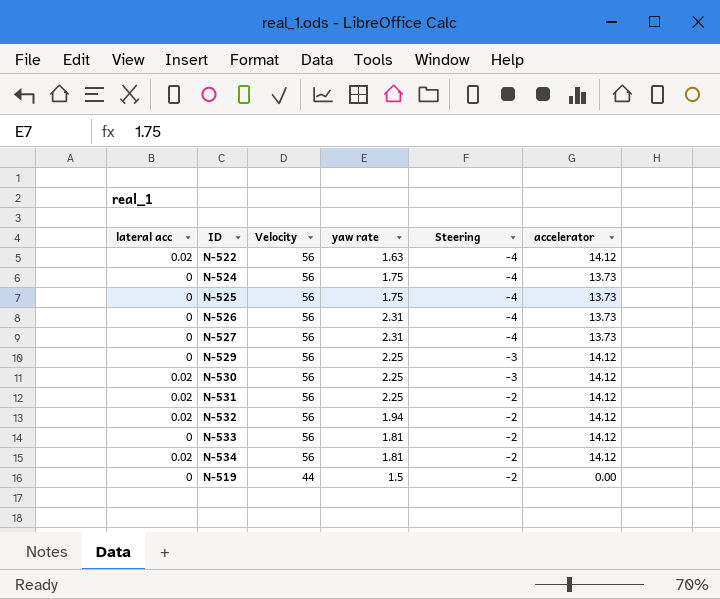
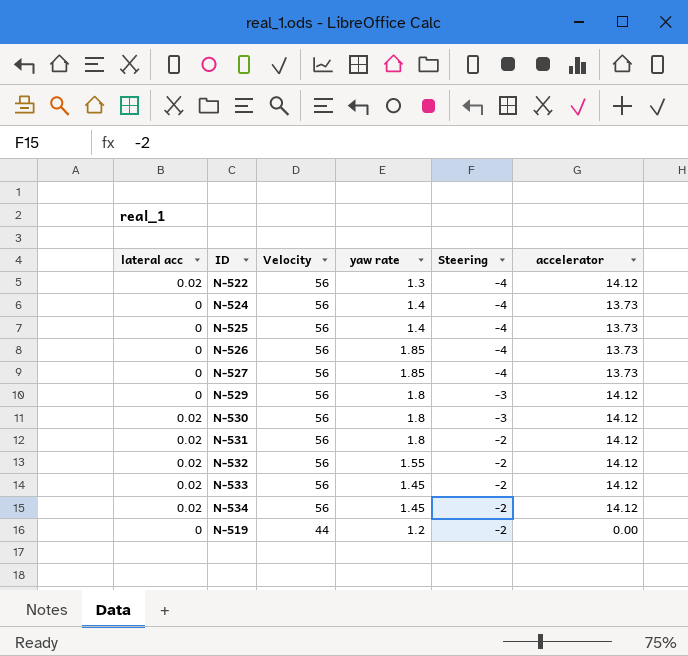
N-522 | yaw rate: 1.63 -> 1.3
N-524 | yaw rate: 1.75 -> 1.4
N-525 | yaw rate: 1.75 -> 1.4
N-526 | yaw rate: 2.31 -> 1.85
N-527 | yaw rate: 2.31 -> 1.85
N-529 | yaw rate: 2.25 -> 1.8
N-530 | yaw rate: 2.25 -> 1.8
N-531 | yaw rate: 2.25 -> 1.8
N-532 | yaw rate: 1.94 -> 1.55
N-533 | lateral acc: 0 -> 0.02
N-533 | yaw rate: 1.81 -> 1.45
N-534 | yaw rate: 1.81 -> 1.45
N-519 | yaw rate: 1.5 -> 1.2

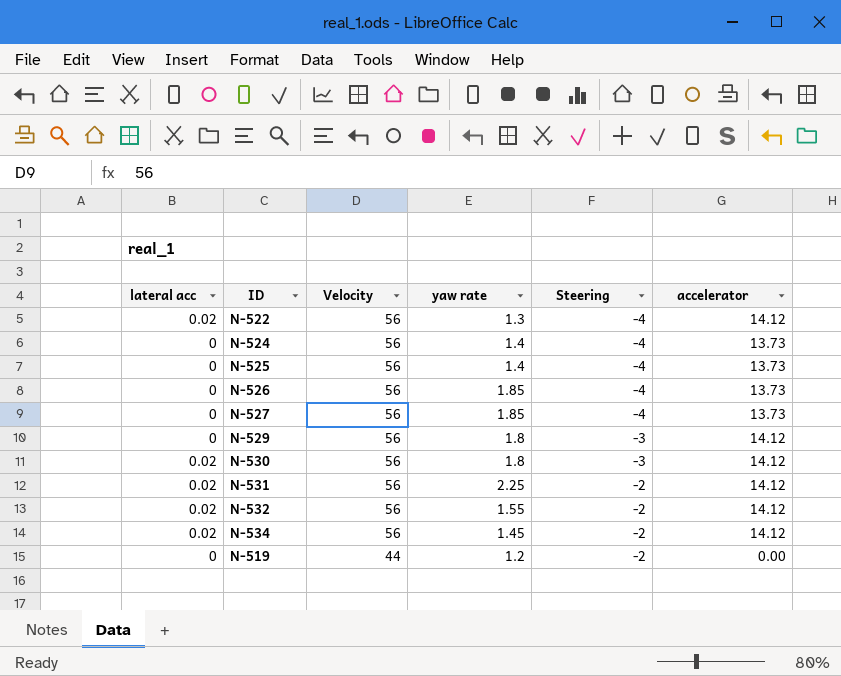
row N-533: 0.02 | 56 | 1.45 | -2 | 14.12 -> none
N-531 | yaw rate: 1.8 -> 2.25

